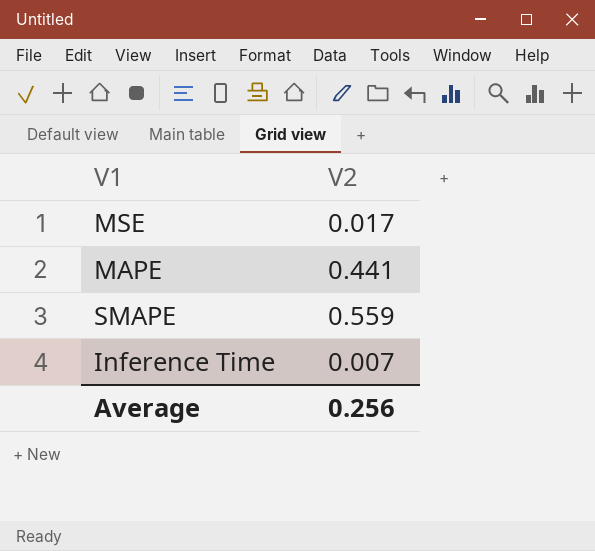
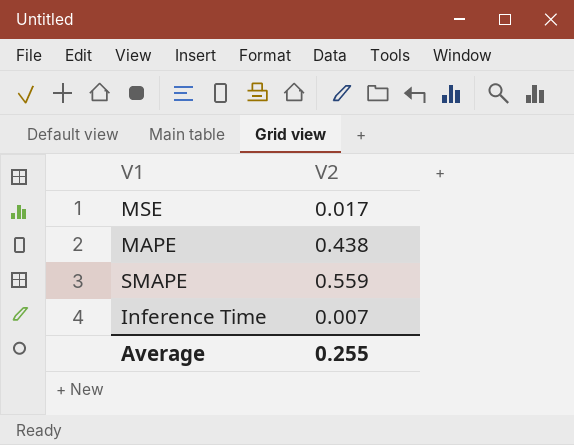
MAPE | V2: 0.441 -> 0.438
Average | V2: 0.256 -> 0.255

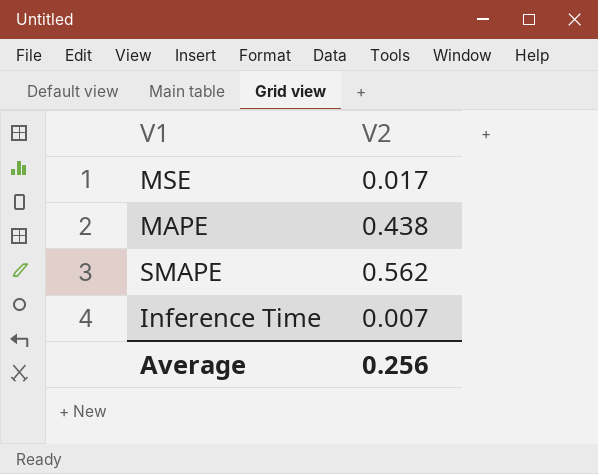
SMAPE | V2: 0.559 -> 0.562
Average | V2: 0.255 -> 0.256

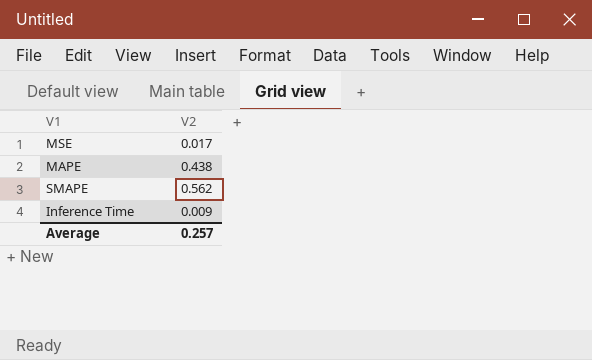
Inference Time | V2: 0.007 -> 0.009
Average | V2: 0.256 -> 0.257

